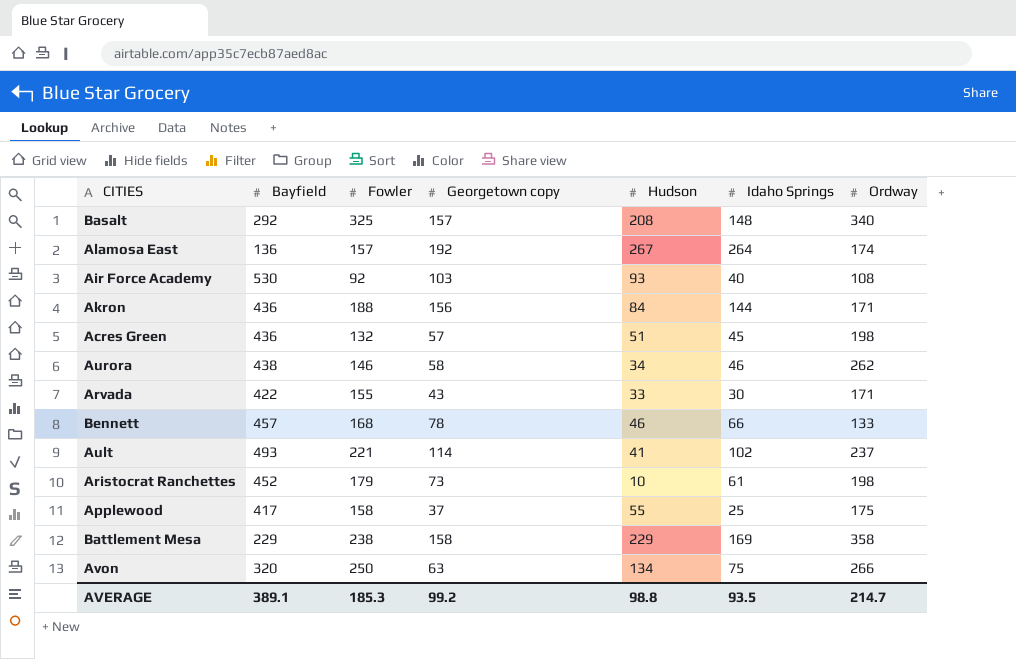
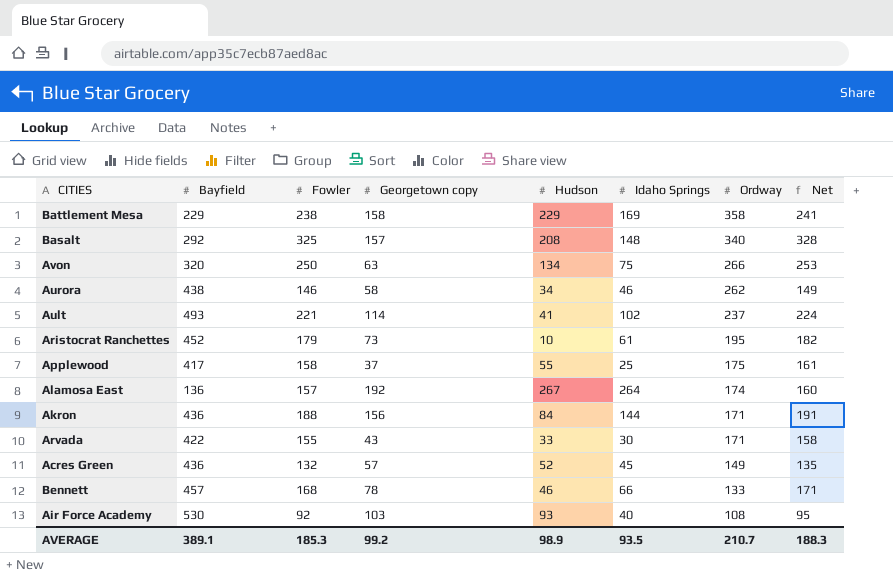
row order: none -> Ordway descending
column Net | formula: none -> [Fowler] + 3
Aristocrat Ranchettes | Ordway: 198 -> 195
Acres Green | Hudson: 51 -> 52
Acres Green | Ordway: 198 -> 149
AVERAGE | Hudson: 98.8 -> 98.9
AVERAGE | Ordway: 214.7 -> 210.7

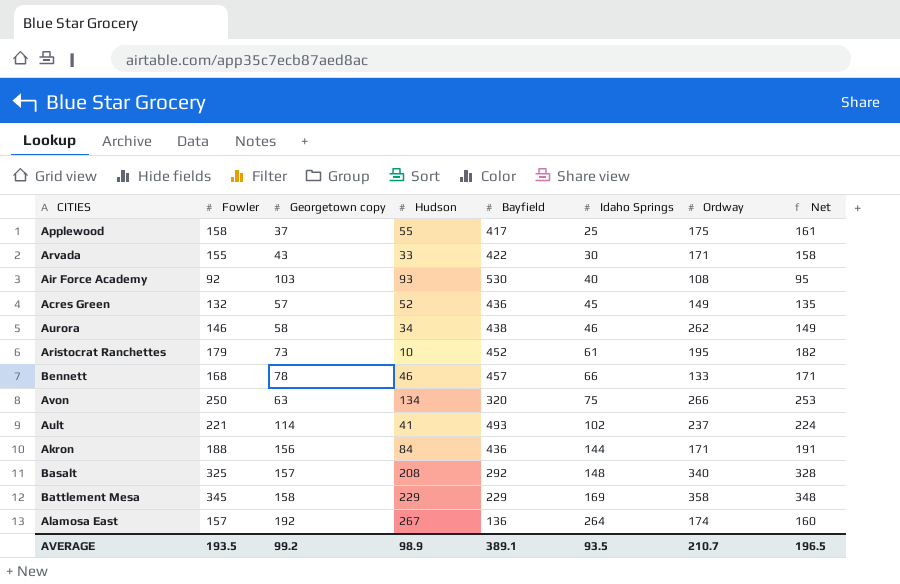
row order: Ordway descending -> Idaho Springs ascending
column Bayfield | position: 2 -> 5
Battlement Mesa | Fowler: 238 -> 345
Battlement Mesa | Net: 241 -> 348
AVERAGE | Fowler: 185.3 -> 193.5
AVERAGE | Net: 188.3 -> 196.5

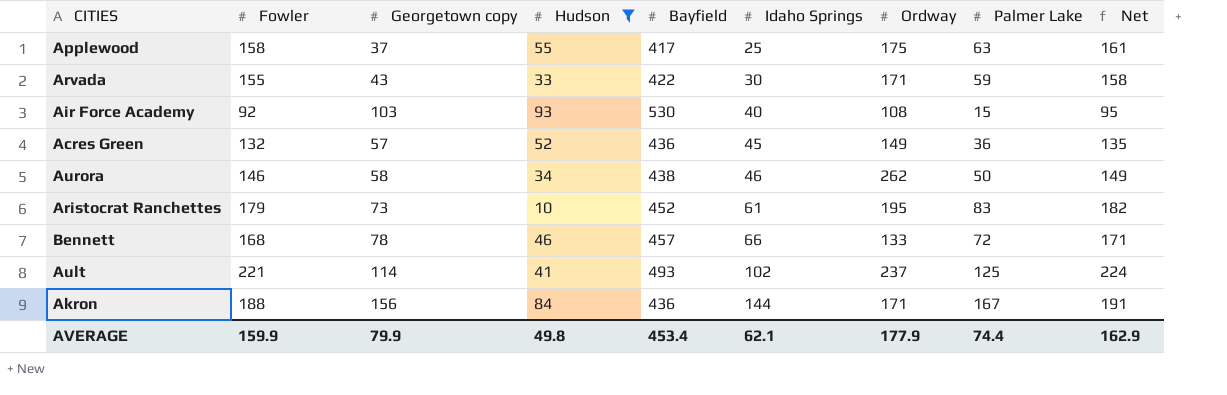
filter: none -> Hudson <= 93
column Palmer Lake | position: none -> 8
AVERAGE | Fowler: 193.5 -> 159.9
AVERAGE | Georgetown copy: 99.2 -> 79.9
AVERAGE | Hudson: 98.9 -> 49.8
AVERAGE | Bayfield: 389.1 -> 453.4
AVERAGE | Idaho Springs: 93.5 -> 62.1
AVERAGE | Ordway: 210.7 -> 177.9
AVERAGE | Net: 196.5 -> 162.9

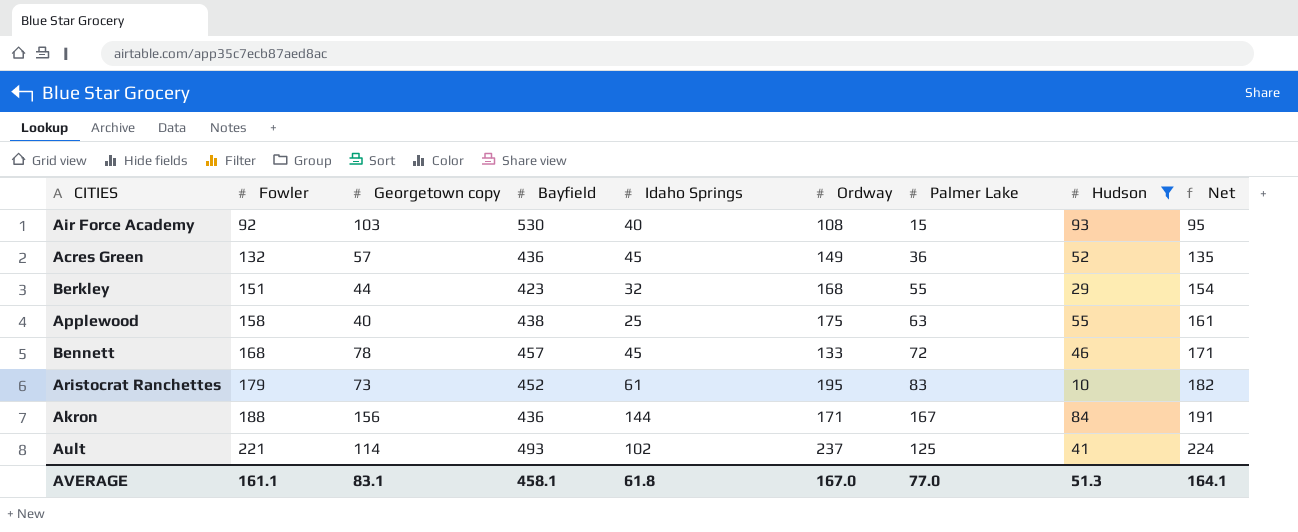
row order: Idaho Springs ascending -> Fowler ascending
column Hudson | position: 4 -> 8
row Arvada: 155 | 43 | 33 | 422 | 30 | 171 | 59 | 158 -> none
row Aurora: 146 | 58 | 34 | 438 | 46 | 262 | 50 | 149 -> none
row Berkley: none -> 151 | 44 | 423 | 32 | 168 | 55 | 29 | 154
Applewood | Georgetown copy: 37 -> 40
Applewood | Bayfield: 417 -> 438
Bennett | Idaho Springs: 66 -> 45
AVERAGE | Fowler: 159.9 -> 161.1
AVERAGE | Georgetown copy: 79.9 -> 83.1
AVERAGE | Bayfield: 453.4 -> 458.1
AVERAGE | Idaho Springs: 62.1 -> 61.8
AVERAGE | Ordway: 177.9 -> 167.0
AVERAGE | Palmer Lake: 74.4 -> 77.0
AVERAGE | Hudson: 49.8 -> 51.3
AVERAGE | Net: 162.9 -> 164.1

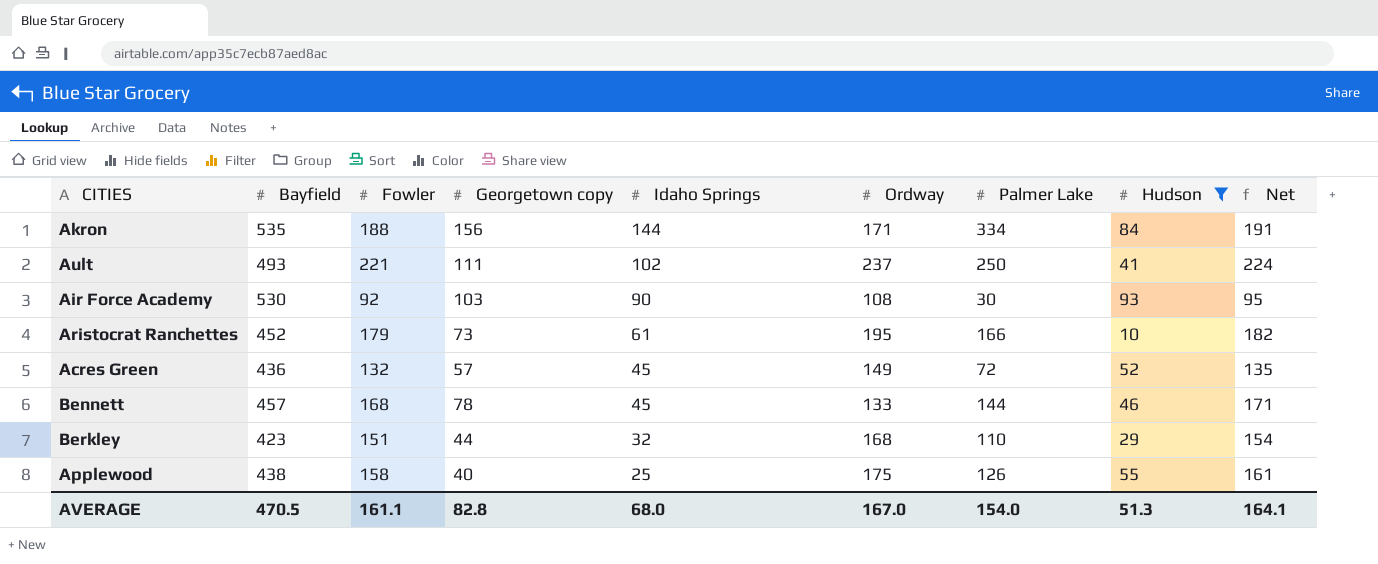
row order: Fowler ascending -> Idaho Springs descending
column Bayfield | position: 4 -> 2
Akron | Bayfield: 436 -> 535
Akron | Palmer Lake: 167 -> 334
Ault | Georgetown copy: 114 -> 111
Ault | Palmer Lake: 125 -> 250
Air Force Academy | Idaho Springs: 40 -> 90
Air Force Academy | Palmer Lake: 15 -> 30
Aristocrat Ranchettes | Palmer Lake: 83 -> 166
Acres Green | Palmer Lake: 36 -> 72
Bennett | Palmer Lake: 72 -> 144
Berkley | Palmer Lake: 55 -> 110
Applewood | Palmer Lake: 63 -> 126
AVERAGE | Bayfield: 458.1 -> 470.5
AVERAGE | Georgetown copy: 83.1 -> 82.8
AVERAGE | Idaho Springs: 61.8 -> 68.0
AVERAGE | Palmer Lake: 77.0 -> 154.0

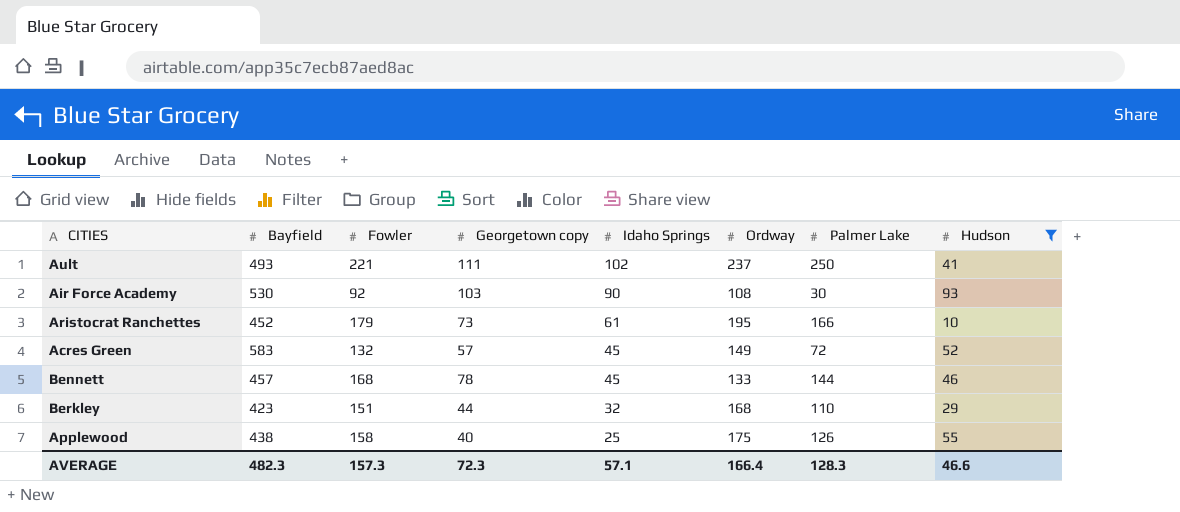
column Net | formula: [Fowler] + 3 -> none
row Akron: 535 | 188 | 156 | 144 | 171 | 334 | 84 | 191 -> none
Acres Green | Bayfield: 436 -> 583
AVERAGE | Bayfield: 470.5 -> 482.3
AVERAGE | Fowler: 161.1 -> 157.3
AVERAGE | Georgetown copy: 82.8 -> 72.3
AVERAGE | Idaho Springs: 68.0 -> 57.1
AVERAGE | Ordway: 167.0 -> 166.4
AVERAGE | Palmer Lake: 154.0 -> 128.3
AVERAGE | Hudson: 51.3 -> 46.6

